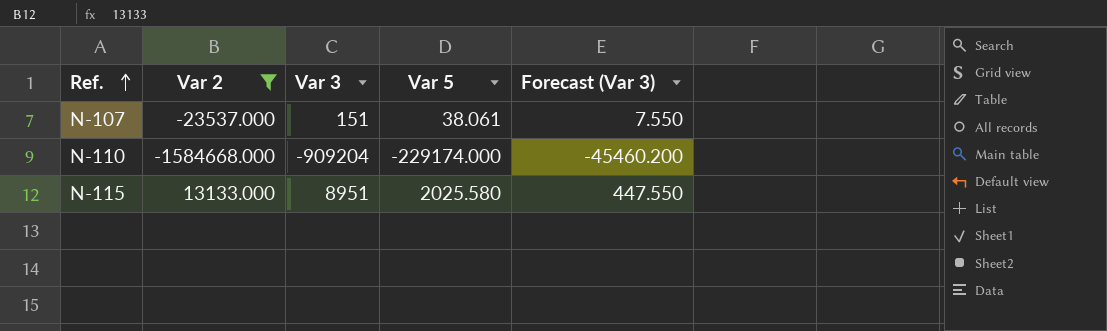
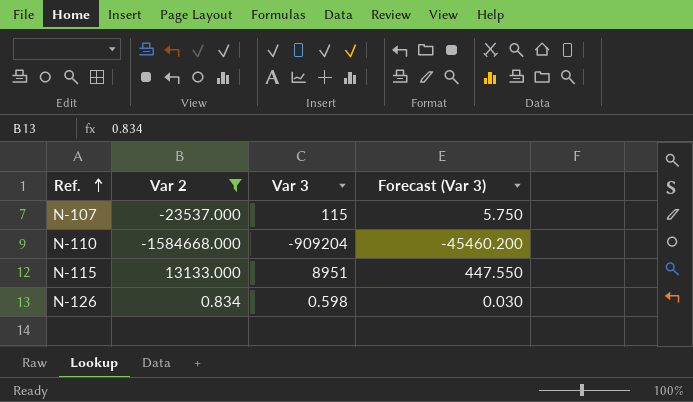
column Var 5 | position: 4 -> none
N-107 | Var 3: 151 -> 115
N-107 | Forecast (Var 3): 7.550 -> 5.750
row N-126: none -> 0.834 | 0.598 | 0.030

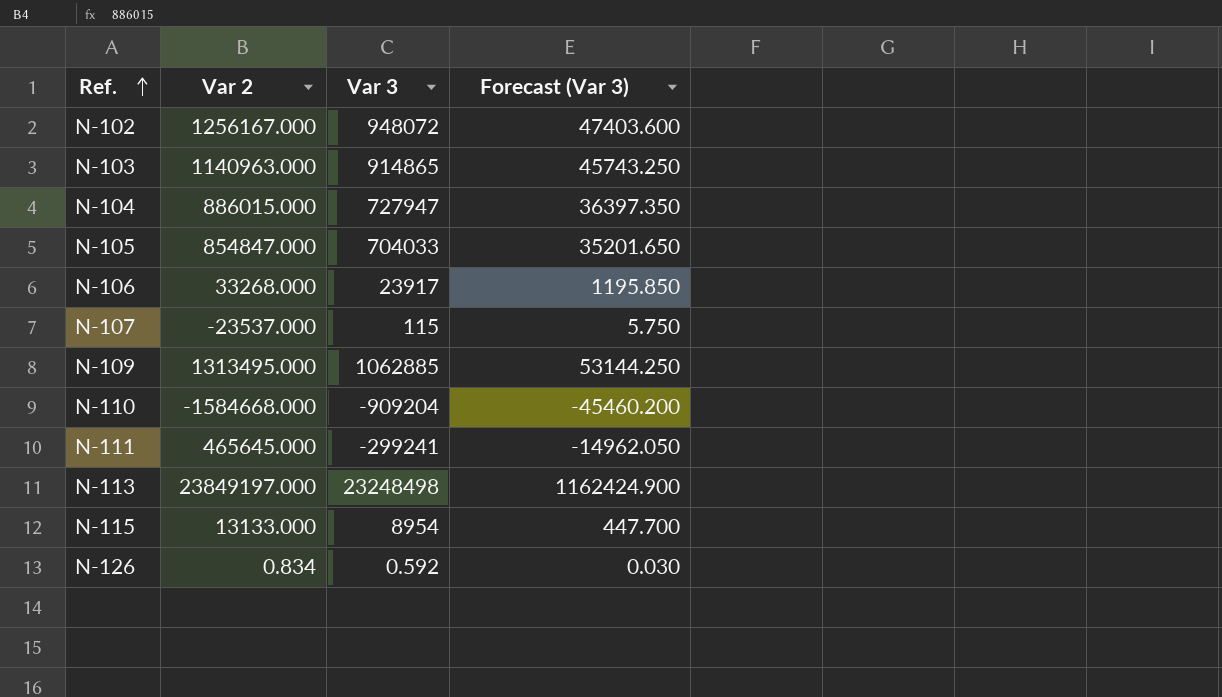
filter: Var 2 <= 13133.000 -> none
N-115 | Var 3: 8951 -> 8954
N-115 | Forecast (Var 3): 447.550 -> 447.700
N-126 | Var 3: 0.598 -> 0.592

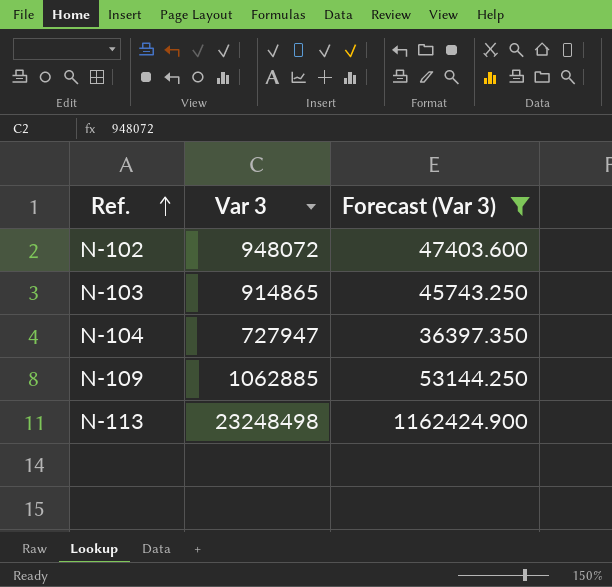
filter: none -> Forecast (Var 3) >= 36397.350
column Var 2 | position: 2 -> none

